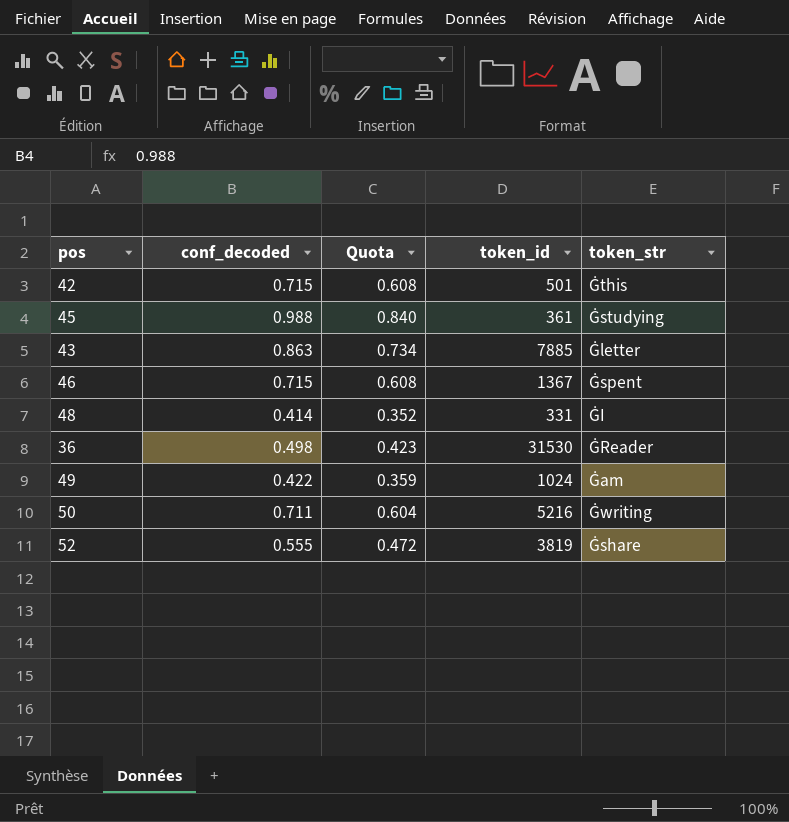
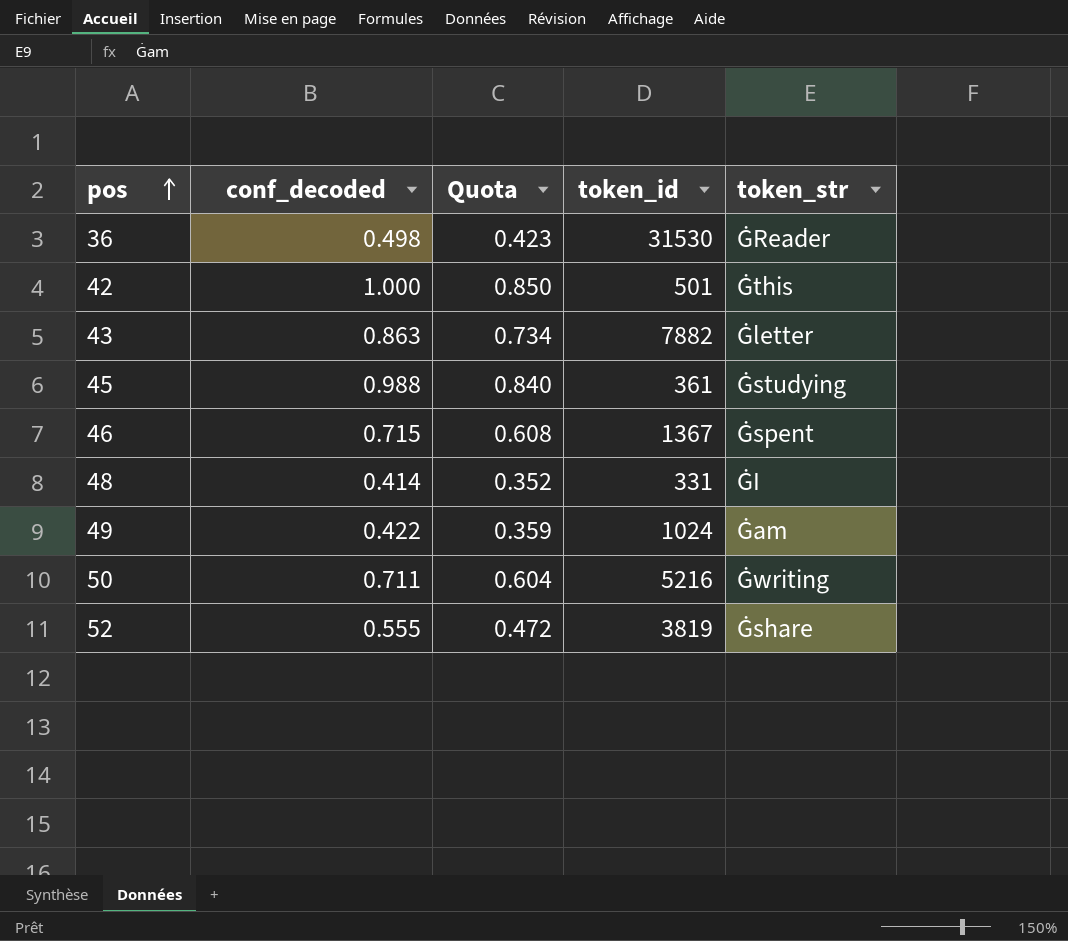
row order: none -> pos ascending
42 | conf_decoded: 0.715 -> 1.000
42 | Quota: 0.608 -> 0.850
43 | token_id: 7885 -> 7882

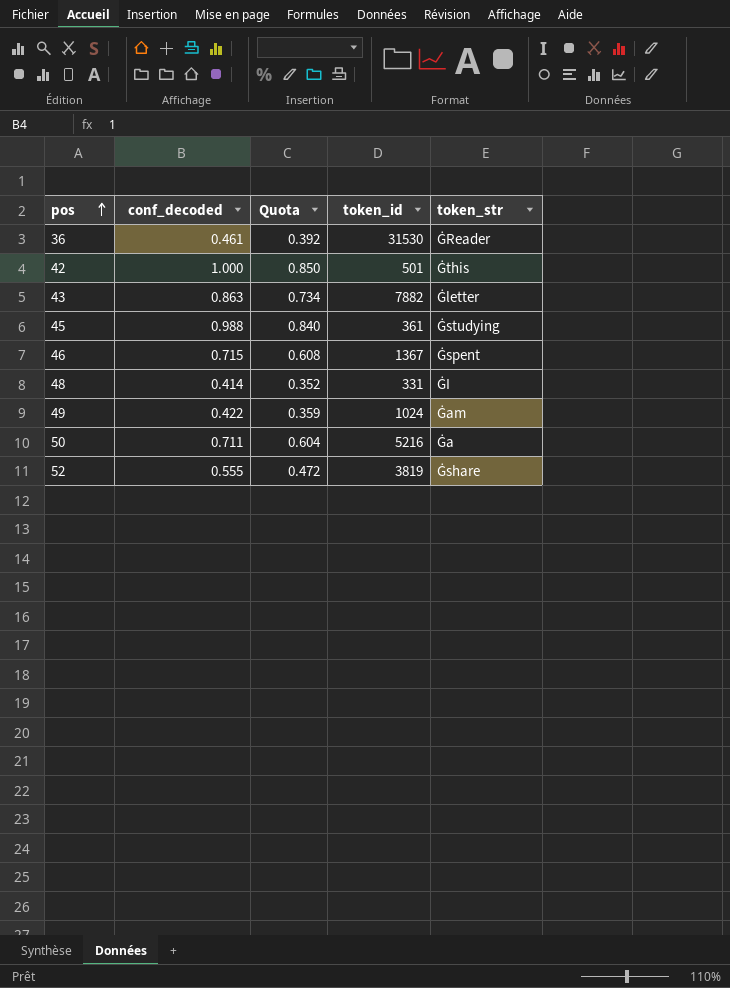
36 | conf_decoded: 0.498 -> 0.461
36 | Quota: 0.423 -> 0.392
50 | token_str: Ġwriting -> Ġa

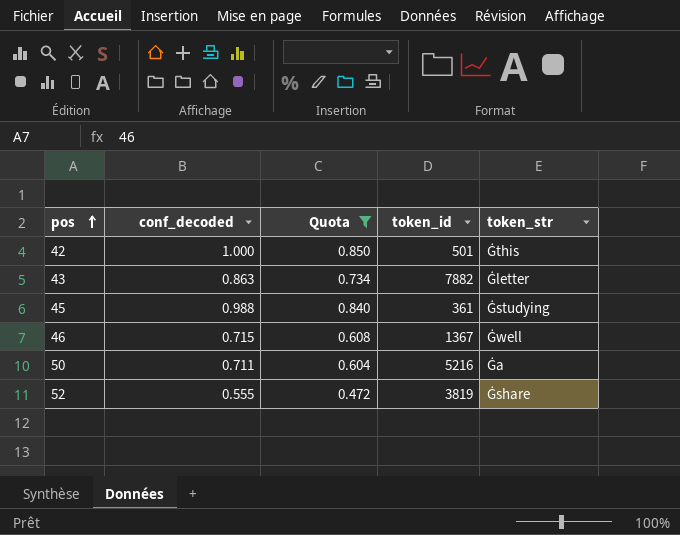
filter: none -> Quota >= 0.472
46 | token_str: Ġspent -> Ġwell

